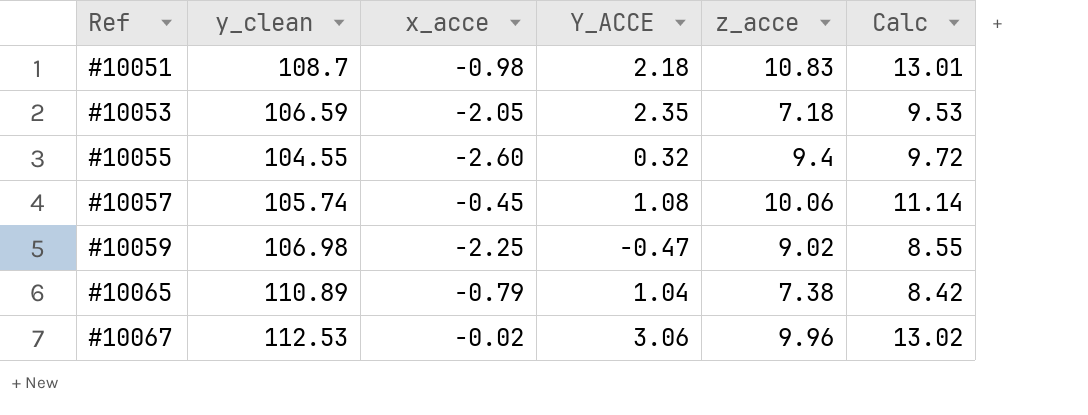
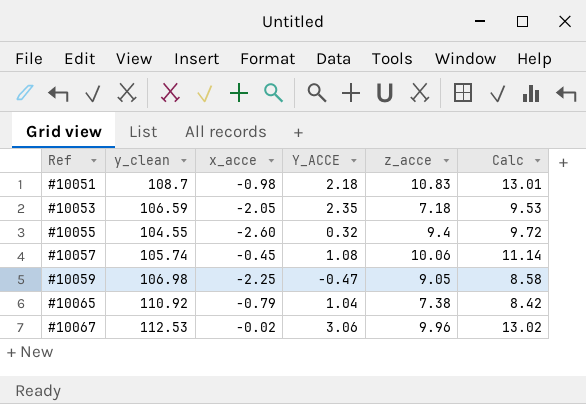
#10059 | z_acce: 9.02 -> 9.05
#10059 | Calc: 8.55 -> 8.58
#10065 | y_clean: 110.89 -> 110.92

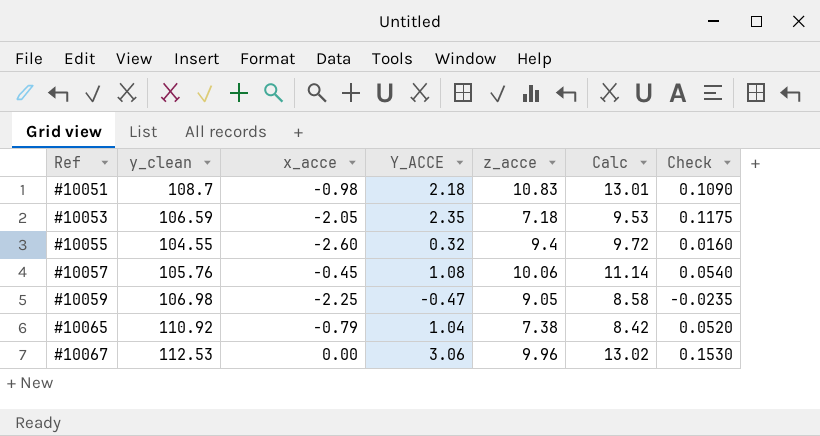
column Check | formula: none -> [Y_ACCE] * 0.05
#10057 | y_clean: 105.74 -> 105.76
#10067 | x_acce: -0.02 -> 0.00

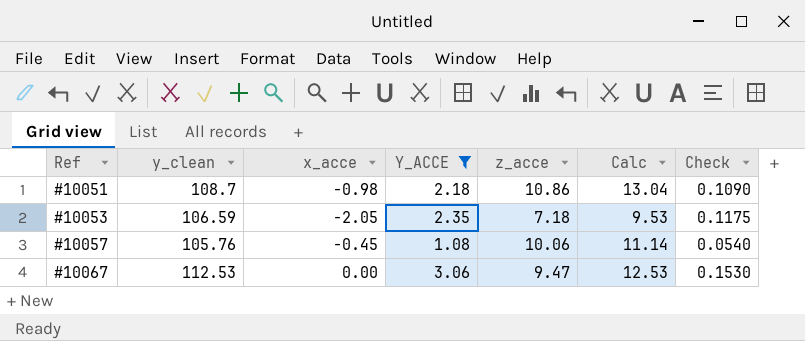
filter: none -> Y_ACCE >= 1.08
#10051 | z_acce: 10.83 -> 10.86
#10051 | Calc: 13.01 -> 13.04
#10067 | z_acce: 9.96 -> 9.47
#10067 | Calc: 13.02 -> 12.53

